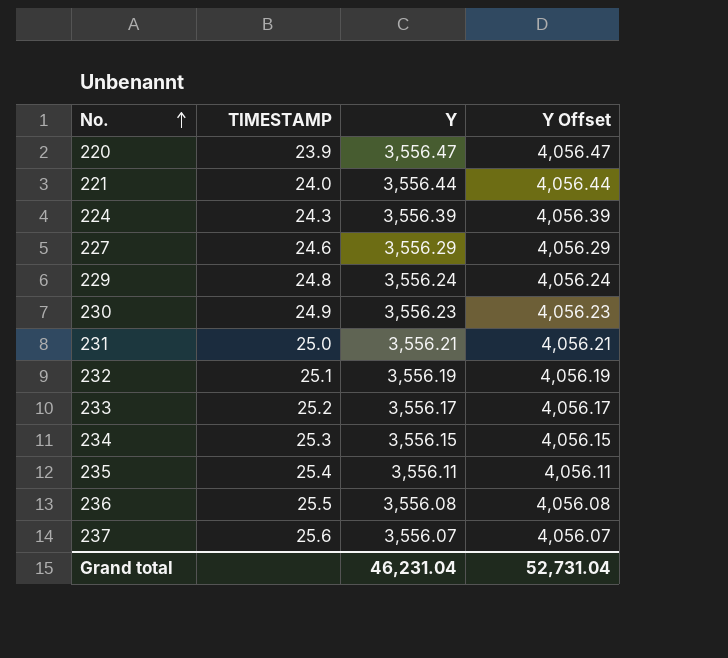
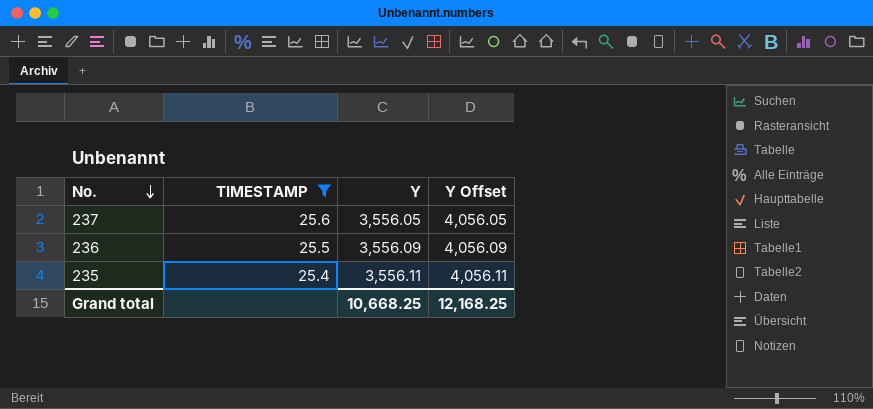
filter: none -> TIMESTAMP >= 25.4
row order: No. ascending -> No. descending
237 | Y: 3,556.07 -> 3,556.05
237 | Y Offset: 4,056.07 -> 4,056.05
236 | Y: 3,556.08 -> 3,556.09
236 | Y Offset: 4,056.08 -> 4,056.09
Grand total | Y: 46,231.04 -> 10,668.25
Grand total | Y Offset: 52,731.04 -> 12,168.25

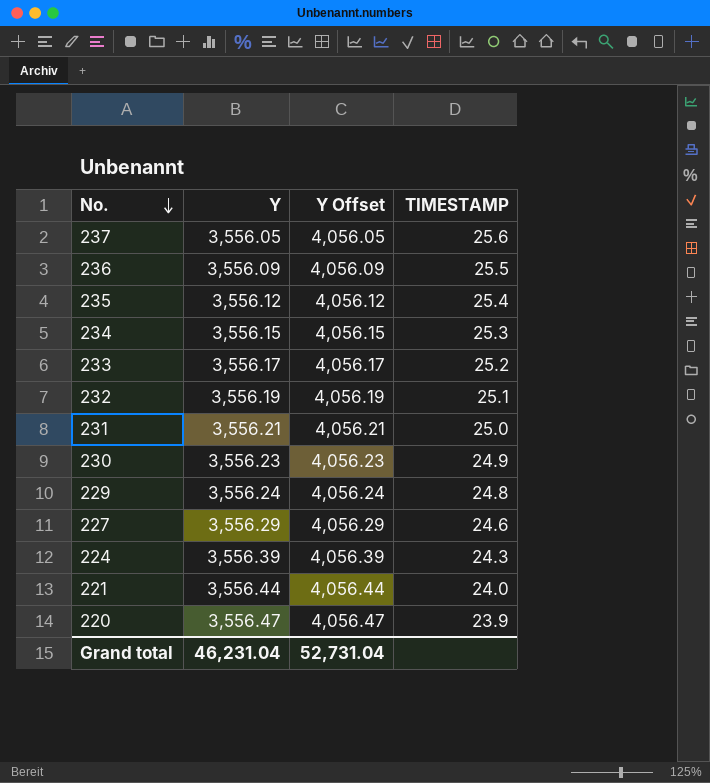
filter: TIMESTAMP >= 25.4 -> none
column TIMESTAMP | position: 2 -> 4
235 | Y: 3,556.11 -> 3,556.12
235 | Y Offset: 4,056.11 -> 4,056.12
Grand total | Y: 10,668.25 -> 46,231.04
Grand total | Y Offset: 12,168.25 -> 52,731.04

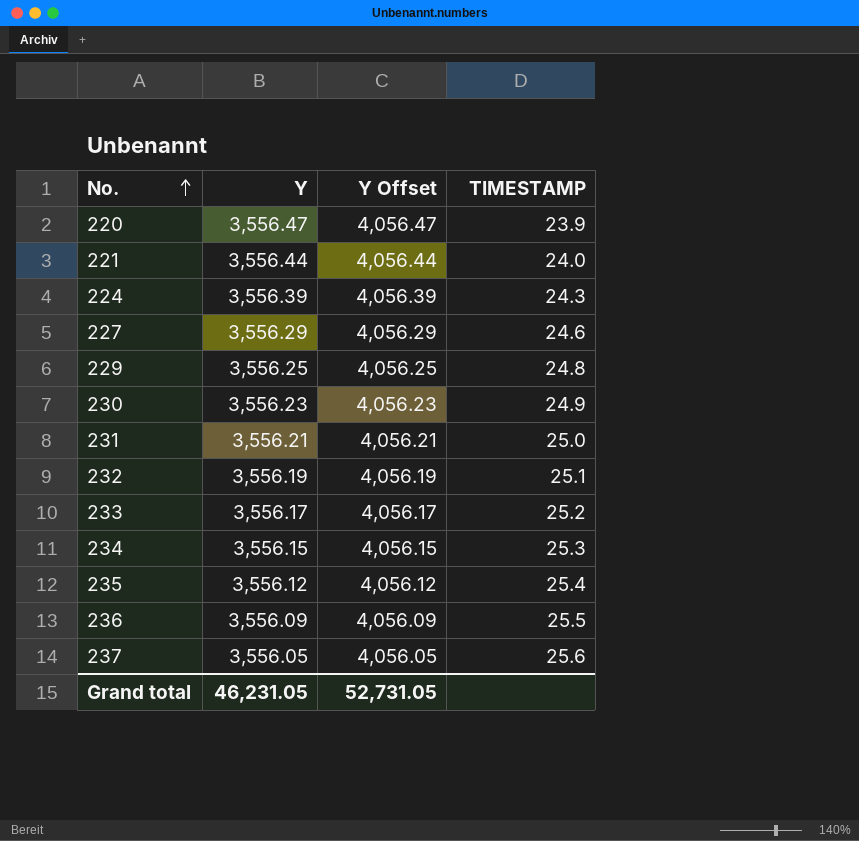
row order: No. descending -> No. ascending
229 | Y: 3,556.24 -> 3,556.25
229 | Y Offset: 4,056.24 -> 4,056.25
Grand total | Y: 46,231.04 -> 46,231.05
Grand total | Y Offset: 52,731.04 -> 52,731.05

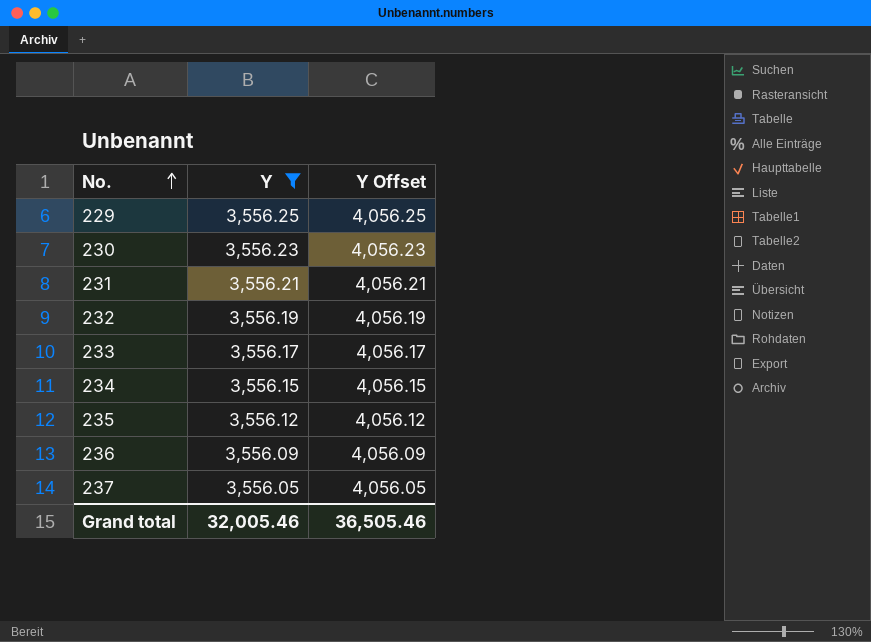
filter: none -> Y <= 3,556.25
column TIMESTAMP | position: 4 -> none
Grand total | Y: 46,231.05 -> 32,005.46
Grand total | Y Offset: 52,731.05 -> 36,505.46

